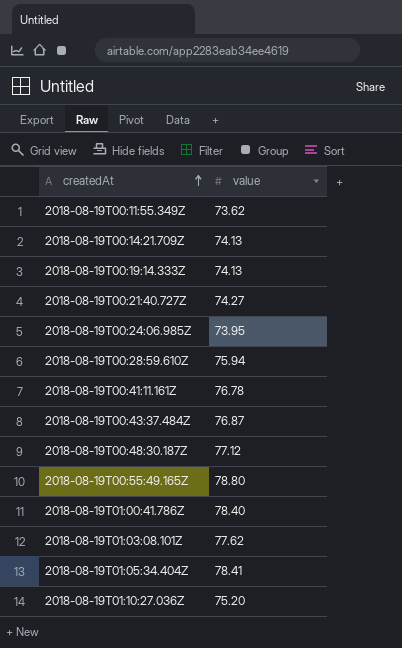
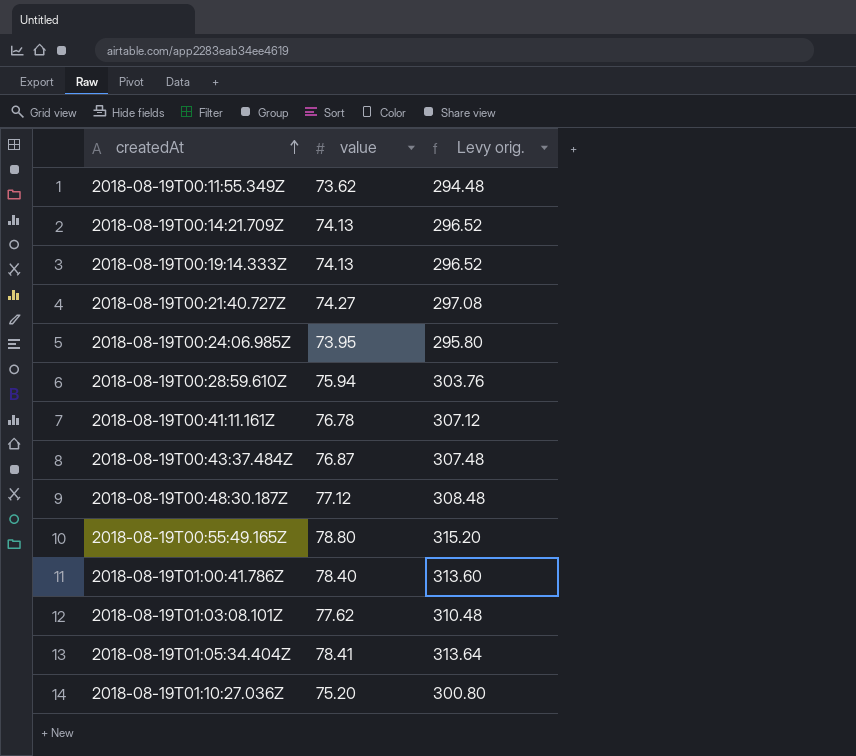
column Levy orig. | formula: none -> [value] * 4

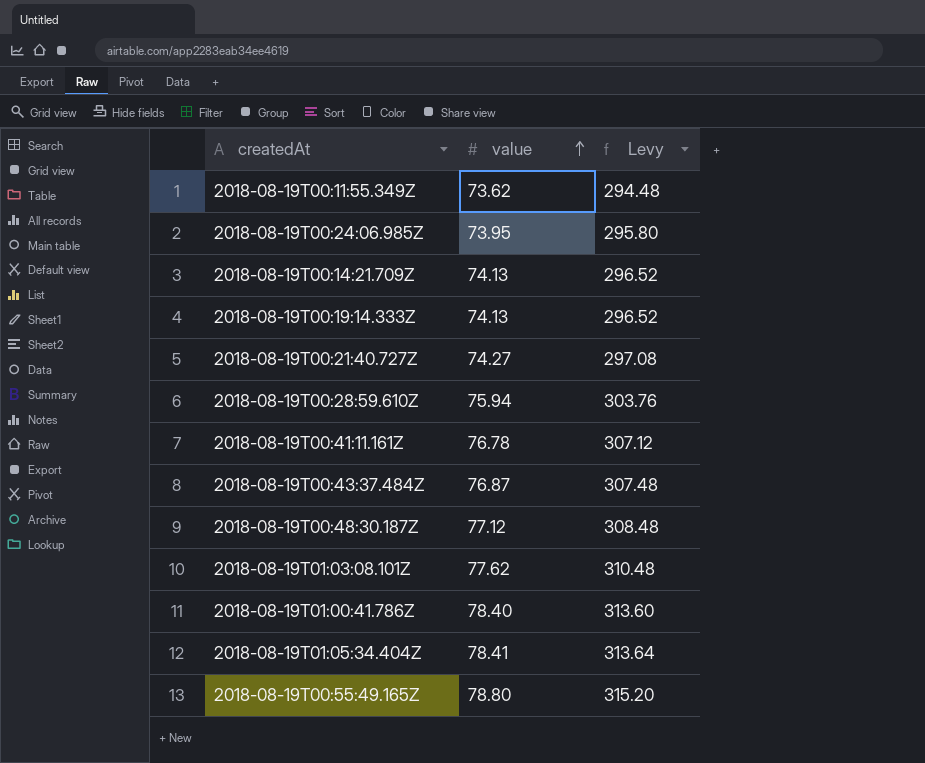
row order: createdAt ascending -> value ascending
column name: Levy orig. -> Levy
row 2018-08-19T01:10:27.036Z: 75.20 | 300.80 -> none

